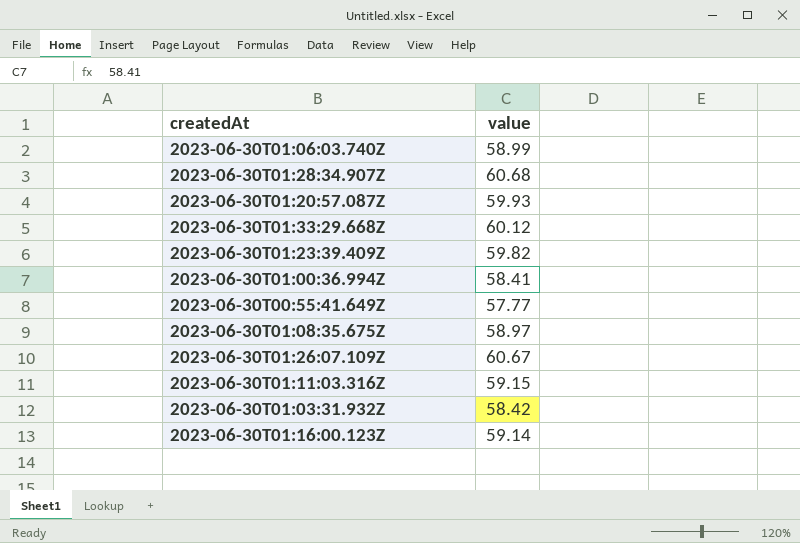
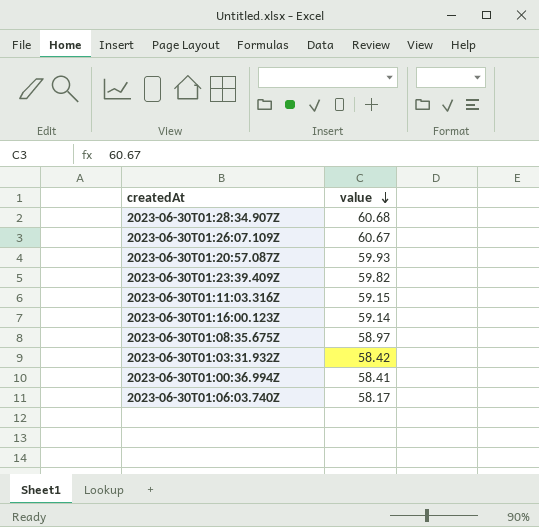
row order: none -> value descending
row 2023-06-30T01:33:29.668Z: 60.12 -> none
row 2023-06-30T00:55:41.649Z: 57.77 -> none
2023-06-30T01:06:03.740Z | value: 58.99 -> 58.17

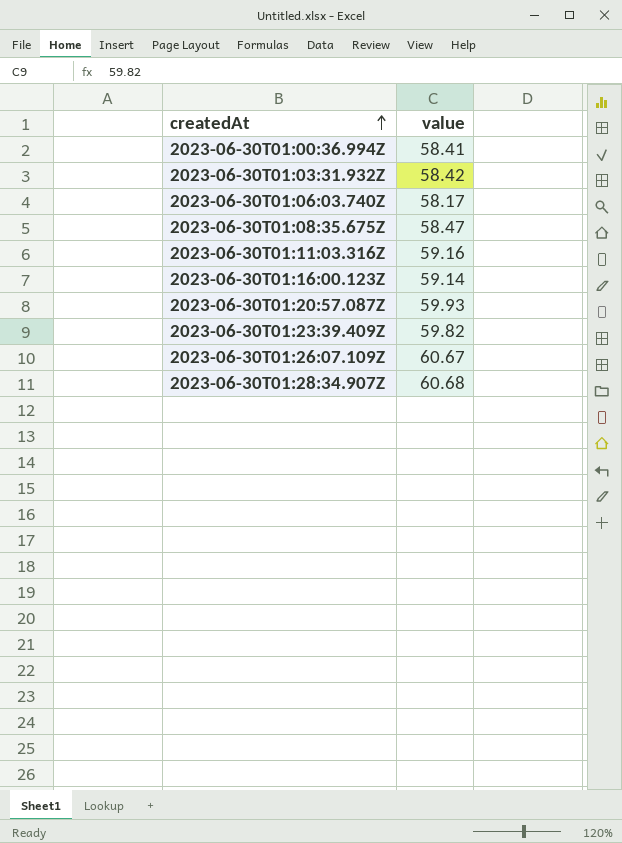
row order: value descending -> createdAt ascending
2023-06-30T01:08:35.675Z | value: 58.97 -> 58.47
2023-06-30T01:11:03.316Z | value: 59.15 -> 59.16

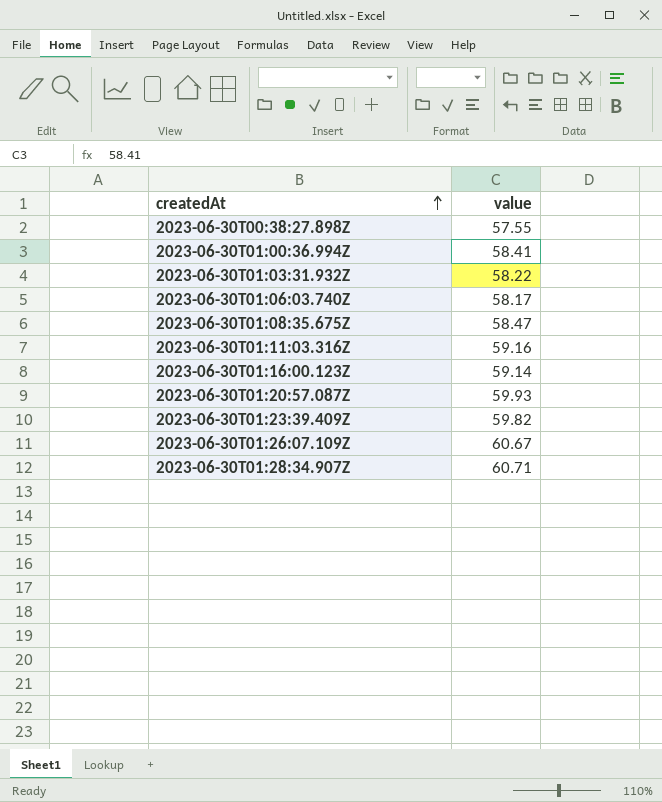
row 2023-06-30T00:38:27.898Z: none -> 57.55
2023-06-30T01:03:31.932Z | value: 58.42 -> 58.22
2023-06-30T01:28:34.907Z | value: 60.68 -> 60.71

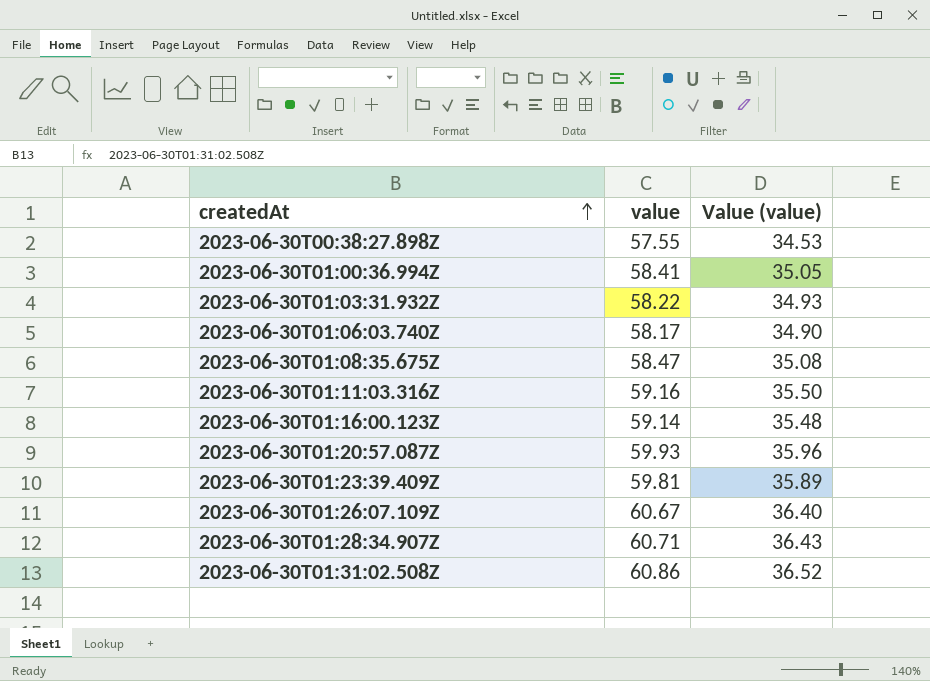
column Value (value) | formula: none -> [value] * 0.6
2023-06-30T01:23:39.409Z | value: 59.82 -> 59.81
row 2023-06-30T01:31:02.508Z: none -> 60.86 | 36.52

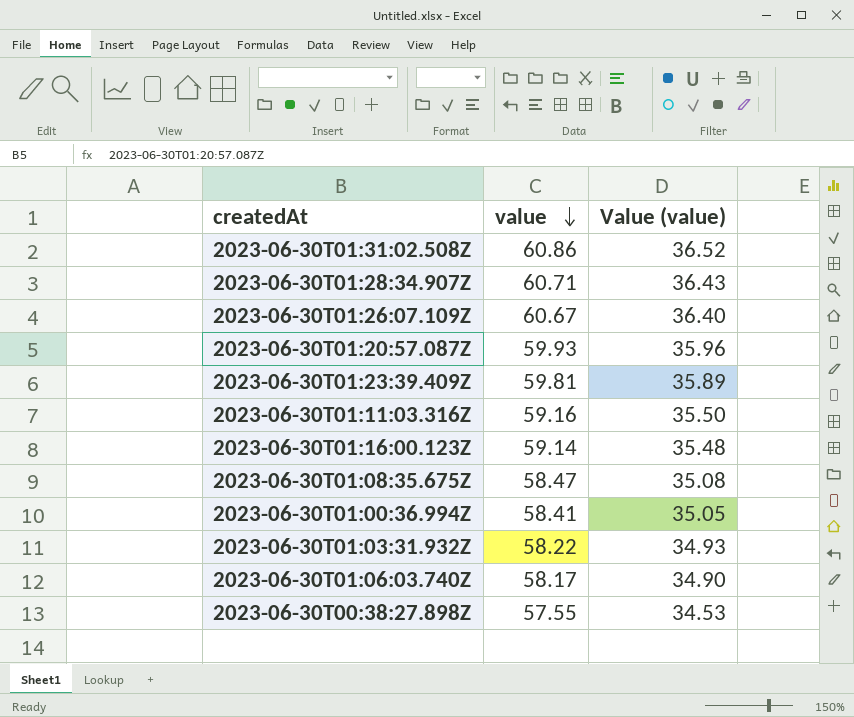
row order: createdAt ascending -> value descending

